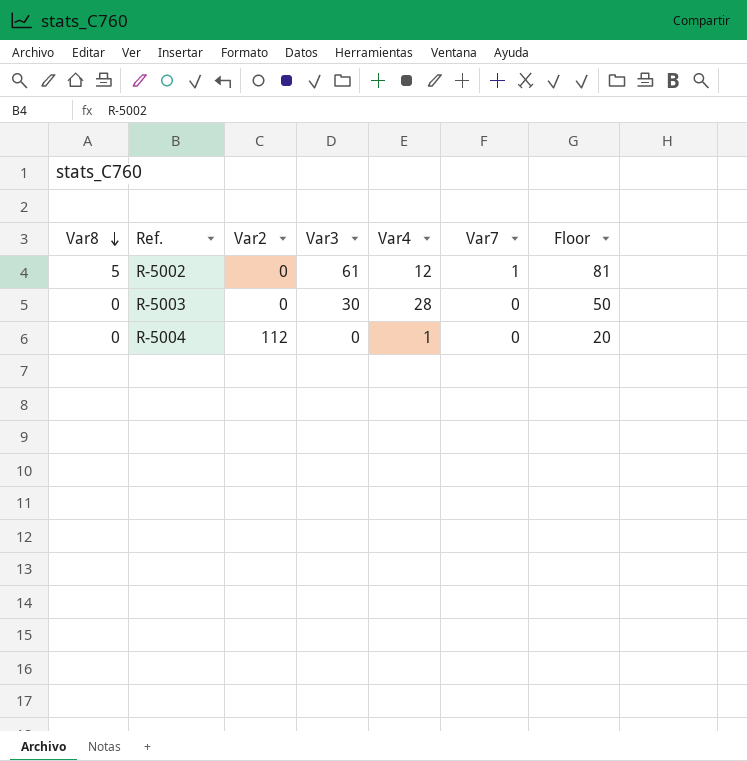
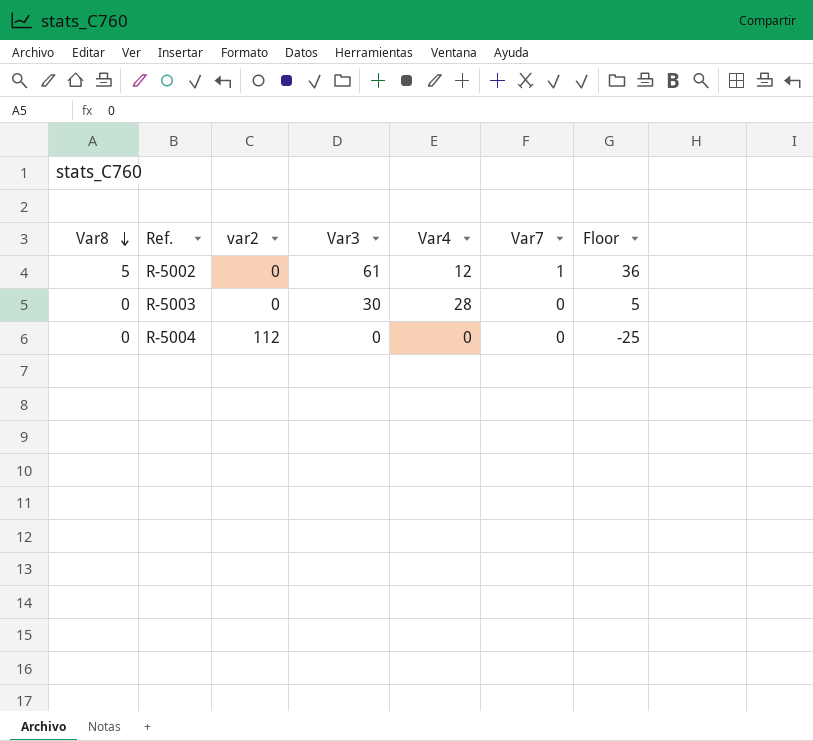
column name: Var2 -> var2
column Floor | formula: [Var3] + 20 -> [Var3] - 25
R-5004 | Var4: 1 -> 0

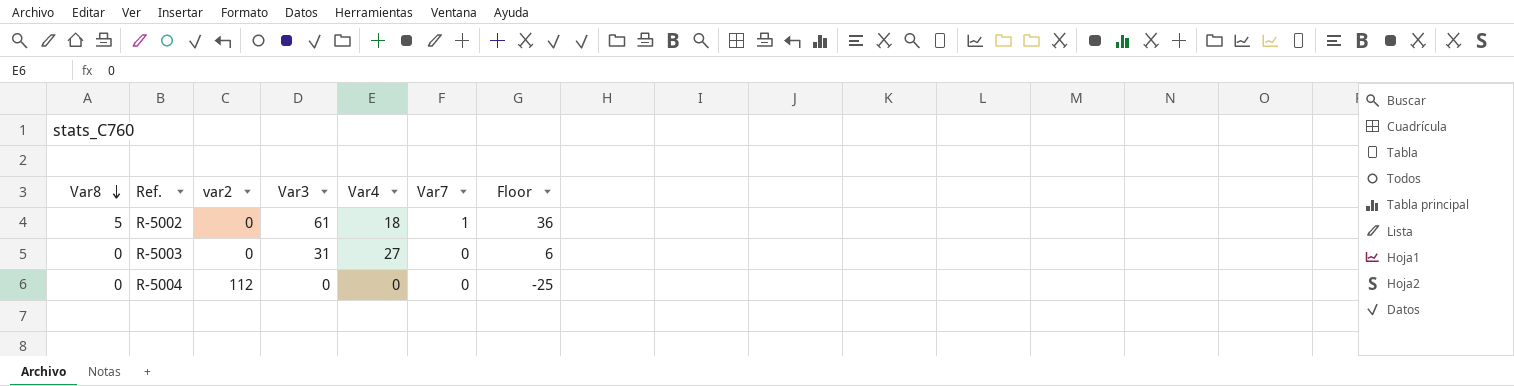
R-5002 | Var4: 12 -> 18
R-5003 | Var3: 30 -> 31
R-5003 | Var4: 28 -> 27
R-5003 | Floor: 5 -> 6

